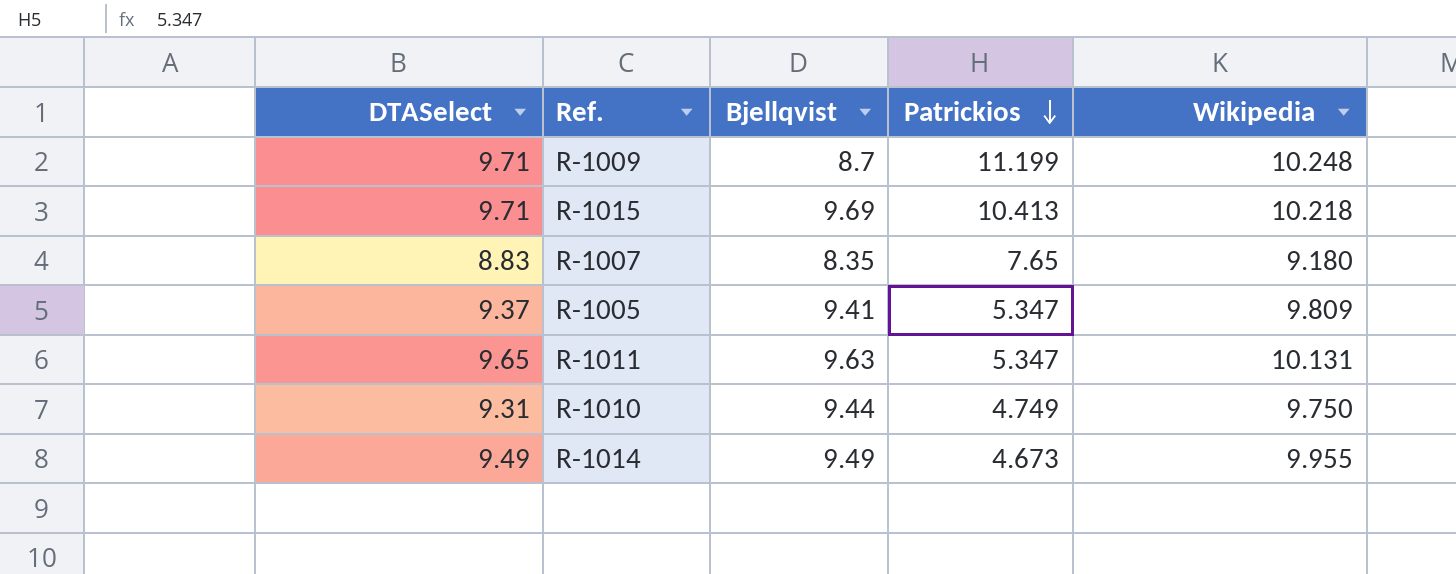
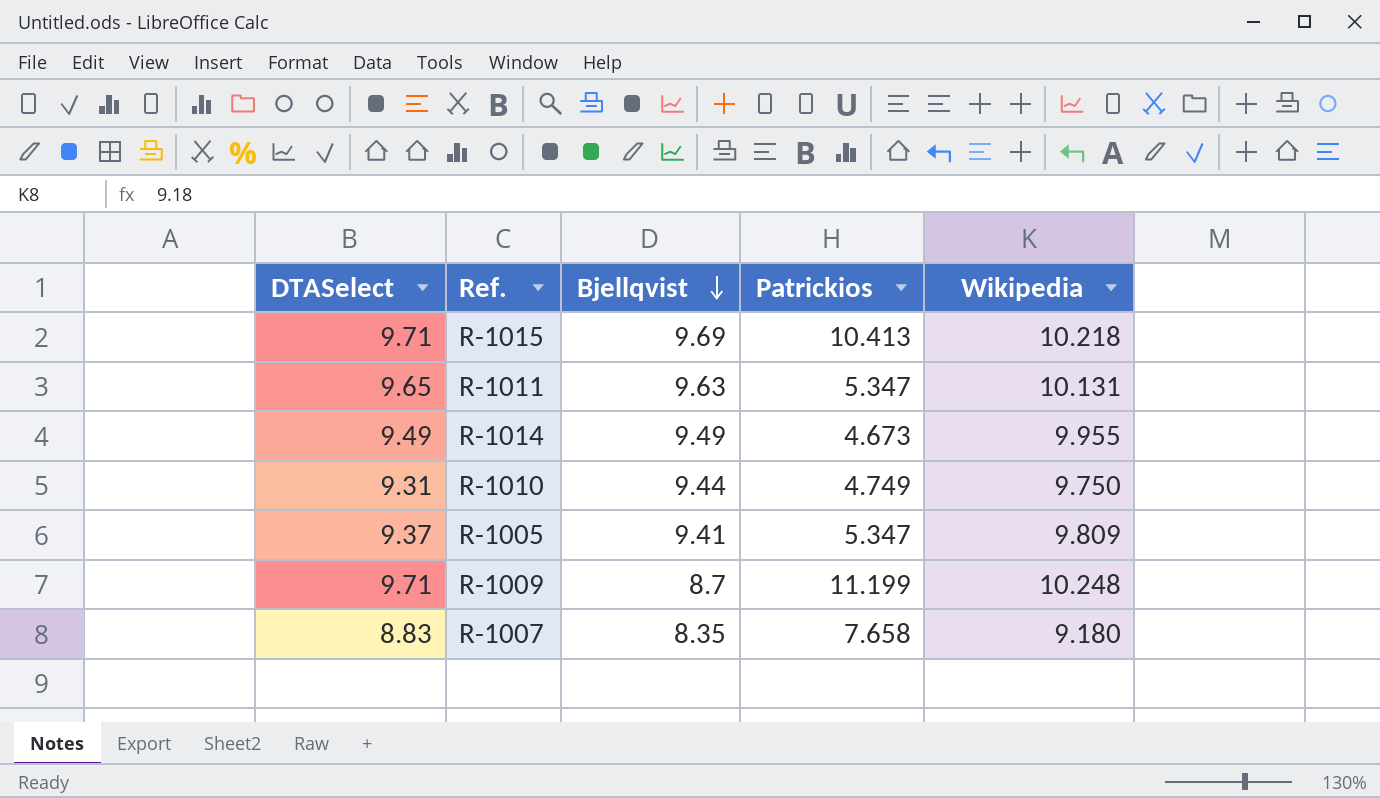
row order: Patrickios descending -> Bjellqvist descending
R-1007 | Patrickios: 7.65 -> 7.658

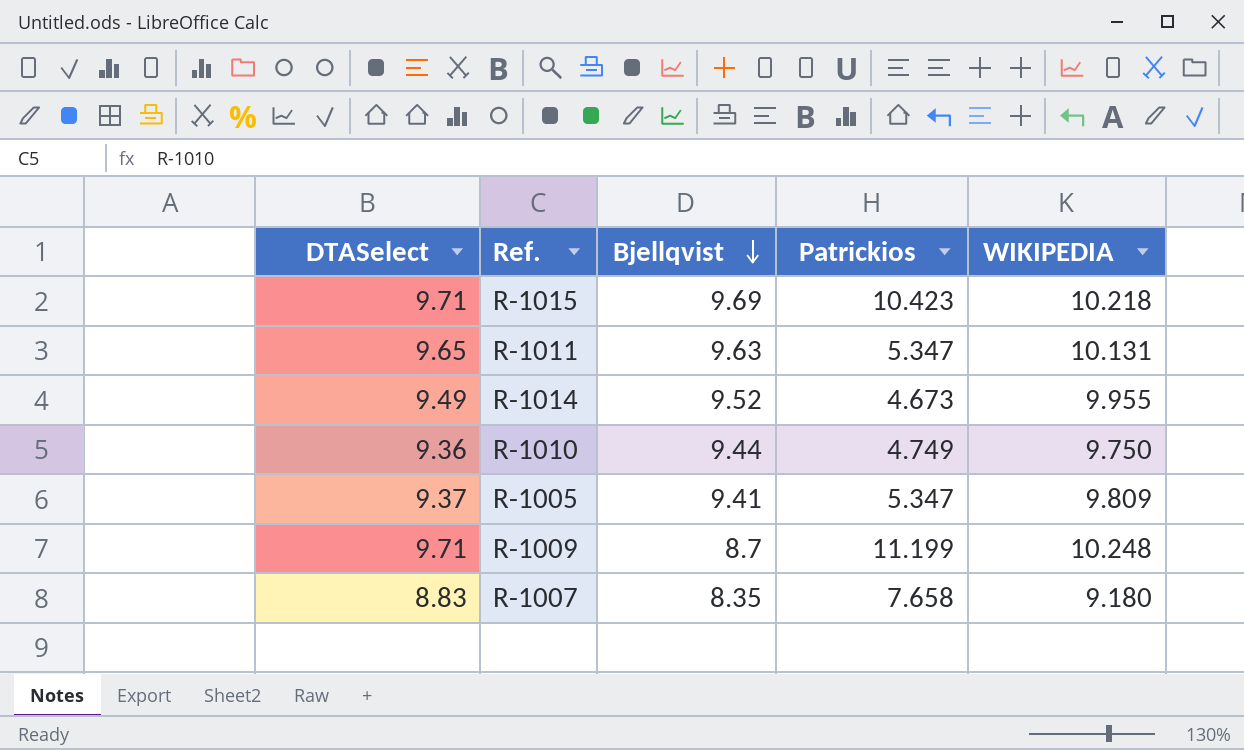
column name: Wikipedia -> WIKIPEDIA
R-1015 | Patrickios: 10.413 -> 10.423
R-1014 | Bjellqvist: 9.49 -> 9.52
R-1010 | DTASelect: 9.31 -> 9.36

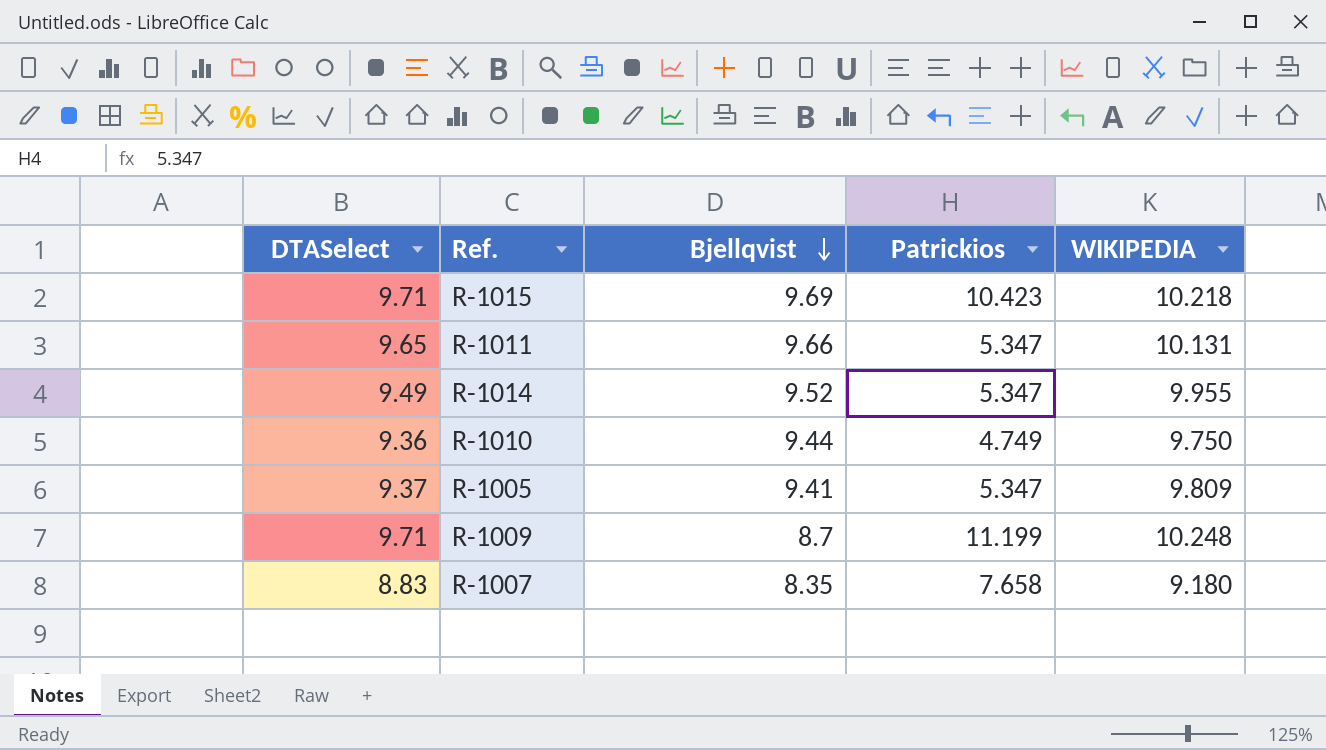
R-1011 | Bjellqvist: 9.63 -> 9.66
R-1014 | Patrickios: 4.673 -> 5.347

